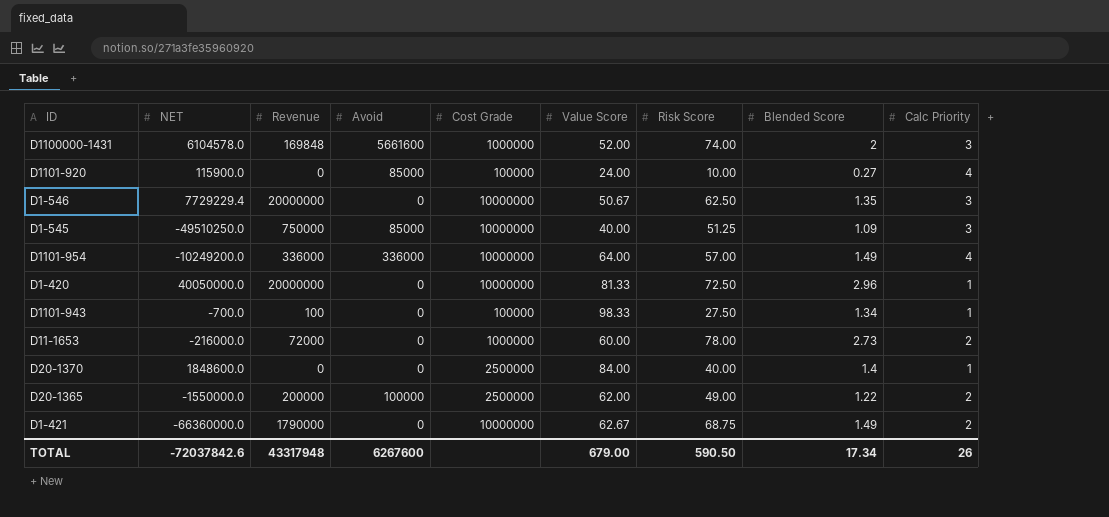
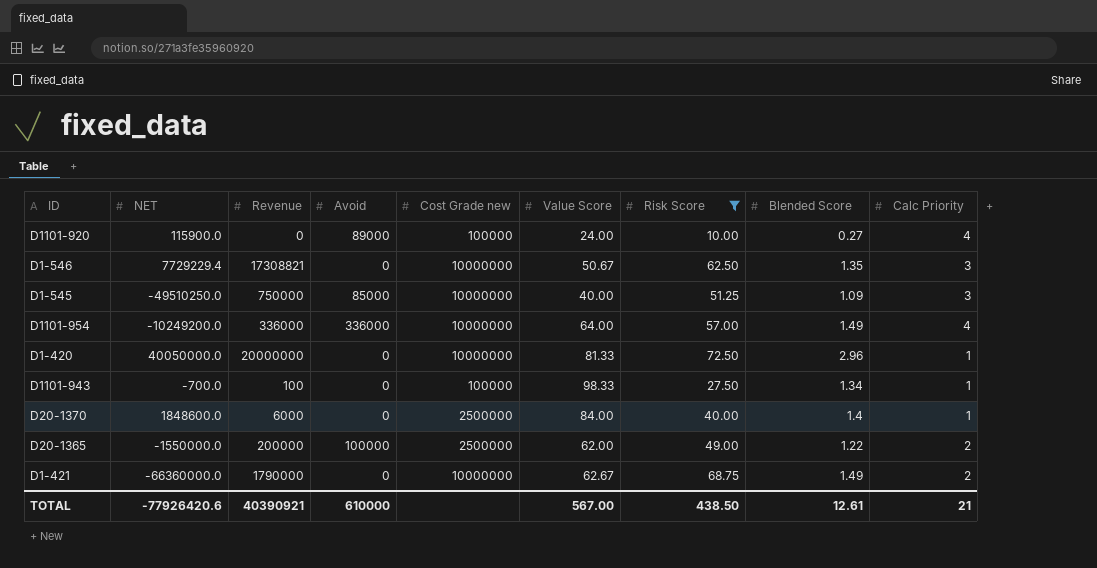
filter: none -> Risk Score <= 72.50
column name: Cost Grade -> Cost Grade new
D1101-920 | Avoid: 85000 -> 89000
D1-546 | Revenue: 20000000 -> 17308821
D20-1370 | Revenue: 0 -> 6000
TOTAL | NET: -72037842.6 -> -77926420.6
TOTAL | Revenue: 43317948 -> 40390921
TOTAL | Avoid: 6267600 -> 610000
TOTAL | Value Score: 679.00 -> 567.00
TOTAL | Risk Score: 590.50 -> 438.50
TOTAL | Blended Score: 17.34 -> 12.61
TOTAL | Calc Priority: 26 -> 21

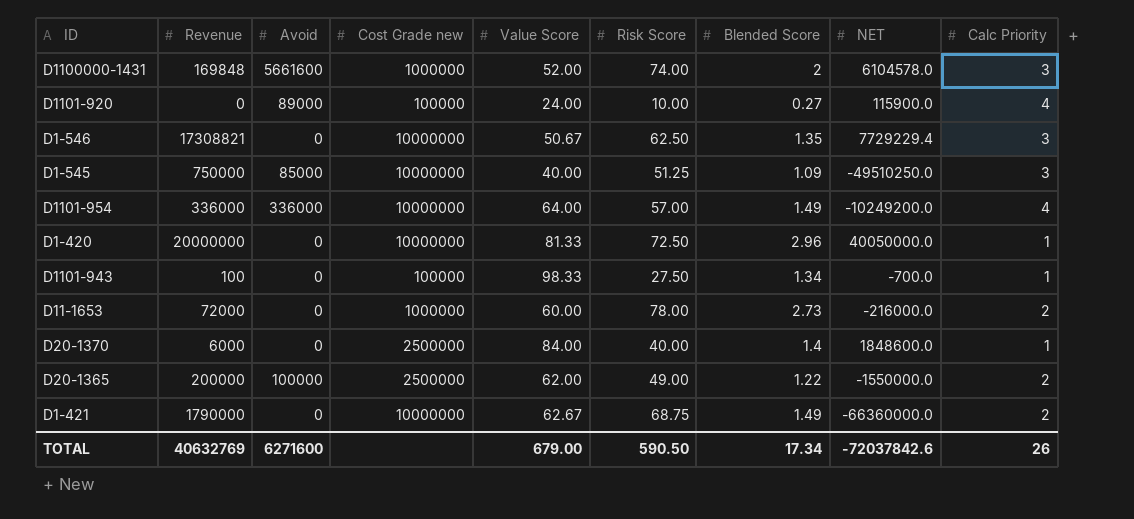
filter: Risk Score <= 72.50 -> none
column NET | position: 2 -> 8
TOTAL | Revenue: 40390921 -> 40632769
TOTAL | Avoid: 610000 -> 6271600
TOTAL | Value Score: 567.00 -> 679.00
TOTAL | Risk Score: 438.50 -> 590.50
TOTAL | Blended Score: 12.61 -> 17.34
TOTAL | NET: -77926420.6 -> -72037842.6
TOTAL | Calc Priority: 21 -> 26

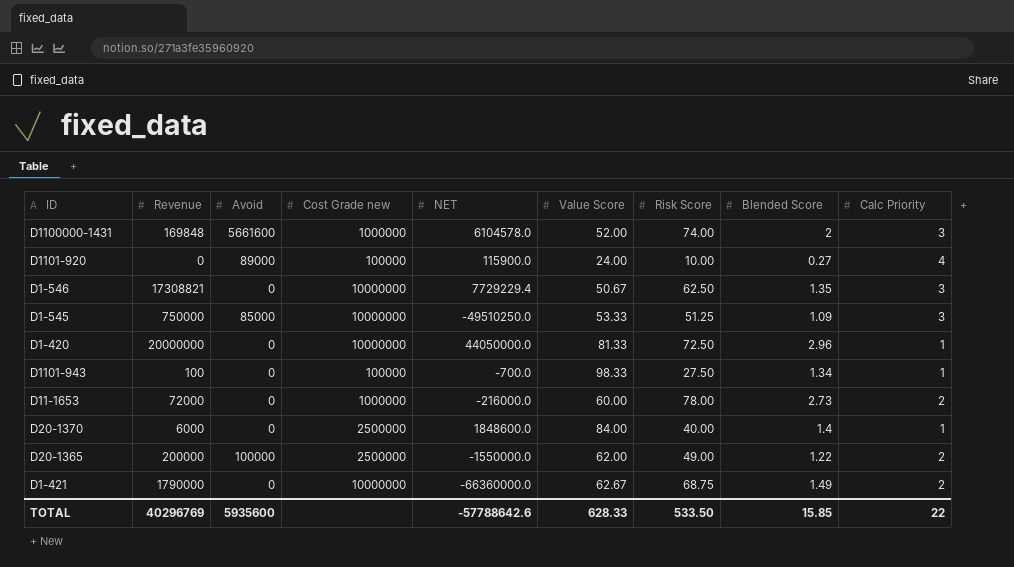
column NET | position: 8 -> 5
row D1101-954: 336000 | 336000 | 10000000 | 64.00 | 57.00 | 1.49 | -10249200.0 | 4 -> none
D1-545 | Value Score: 40.00 -> 53.33
D1-420 | NET: 40050000.0 -> 44050000.0
TOTAL | Revenue: 40632769 -> 40296769
TOTAL | Avoid: 6271600 -> 5935600
TOTAL | NET: -72037842.6 -> -57788642.6
TOTAL | Value Score: 679.00 -> 628.33
TOTAL | Risk Score: 590.50 -> 533.50
TOTAL | Blended Score: 17.34 -> 15.85
TOTAL | Calc Priority: 26 -> 22

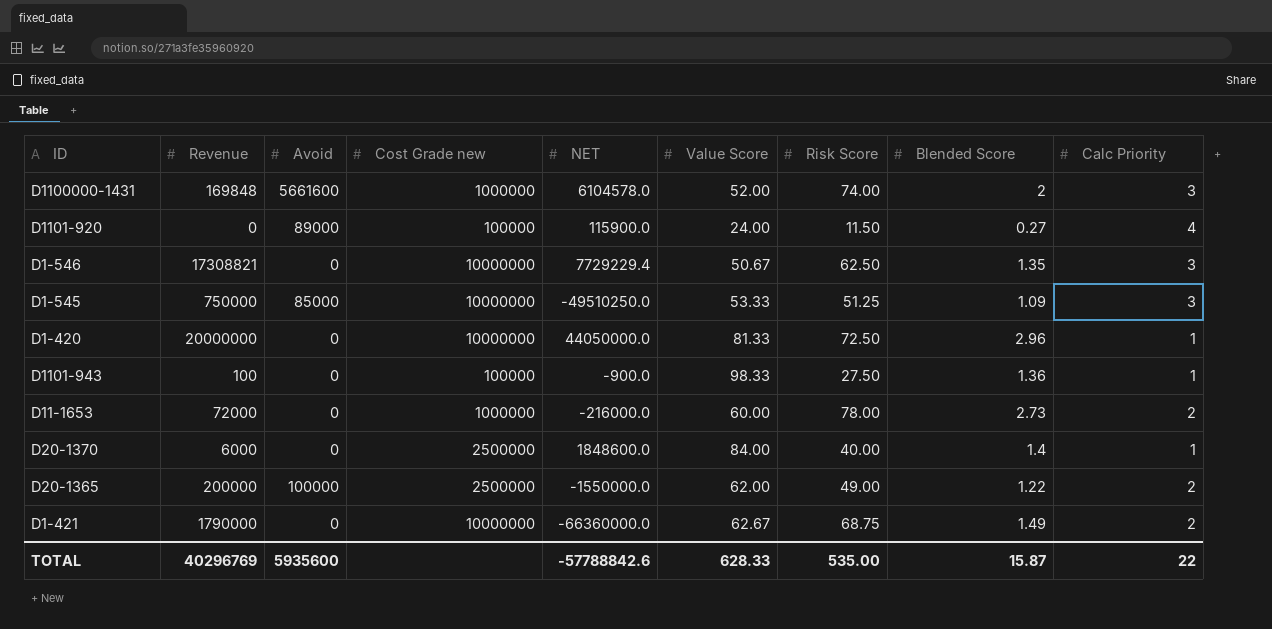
D1101-920 | Risk Score: 10.00 -> 11.50
D1101-943 | NET: -700.0 -> -900.0
D1101-943 | Blended Score: 1.34 -> 1.36
TOTAL | NET: -57788642.6 -> -57788842.6
TOTAL | Risk Score: 533.50 -> 535.00
TOTAL | Blended Score: 15.85 -> 15.87

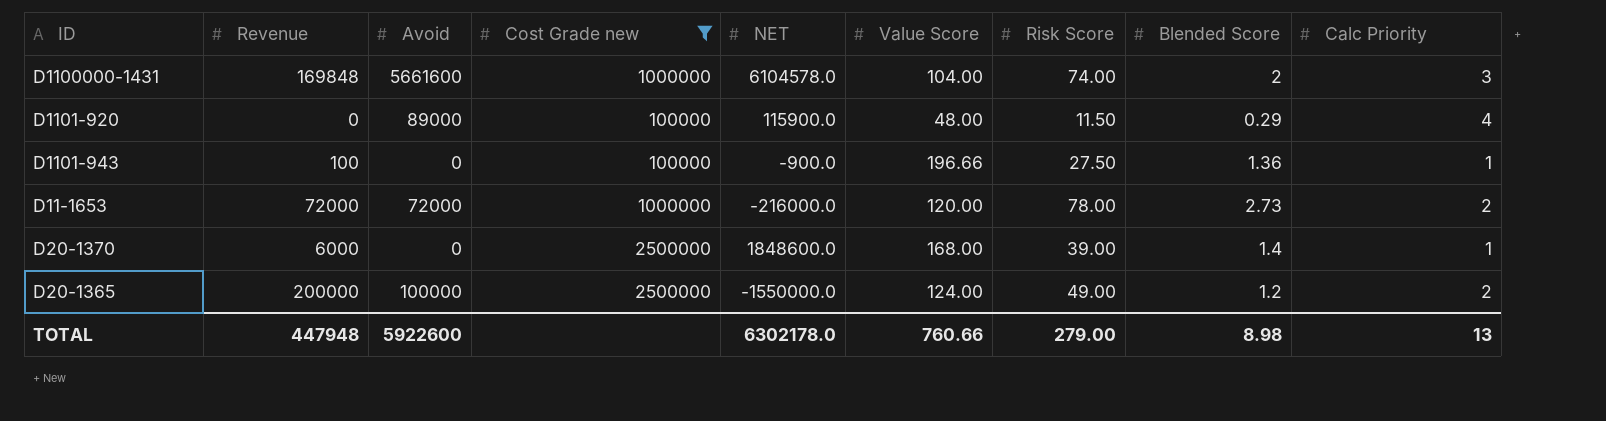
filter: none -> Cost Grade new != 10000000
D1100000-1431 | Value Score: 52.00 -> 104.00
D1101-920 | Value Score: 24.00 -> 48.00
D1101-920 | Blended Score: 0.27 -> 0.29
D1101-943 | Value Score: 98.33 -> 196.66
D11-1653 | Avoid: 0 -> 72000
D11-1653 | Value Score: 60.00 -> 120.00
D20-1370 | Value Score: 84.00 -> 168.00
D20-1370 | Risk Score: 40.00 -> 39.00
D20-1365 | Value Score: 62.00 -> 124.00
D20-1365 | Blended Score: 1.22 -> 1.2
TOTAL | Revenue: 40296769 -> 447948
TOTAL | Avoid: 5935600 -> 5922600
TOTAL | NET: -57788842.6 -> 6302178.0
TOTAL | Value Score: 628.33 -> 760.66
TOTAL | Risk Score: 535.00 -> 279.00
TOTAL | Blended Score: 15.87 -> 8.98
TOTAL | Calc Priority: 22 -> 13

